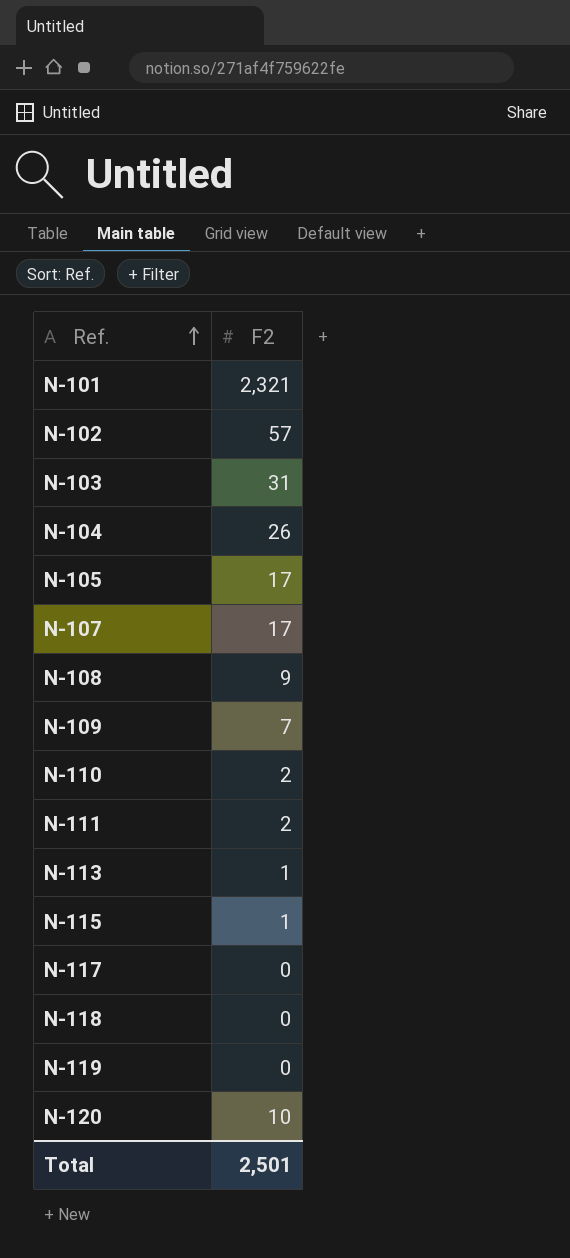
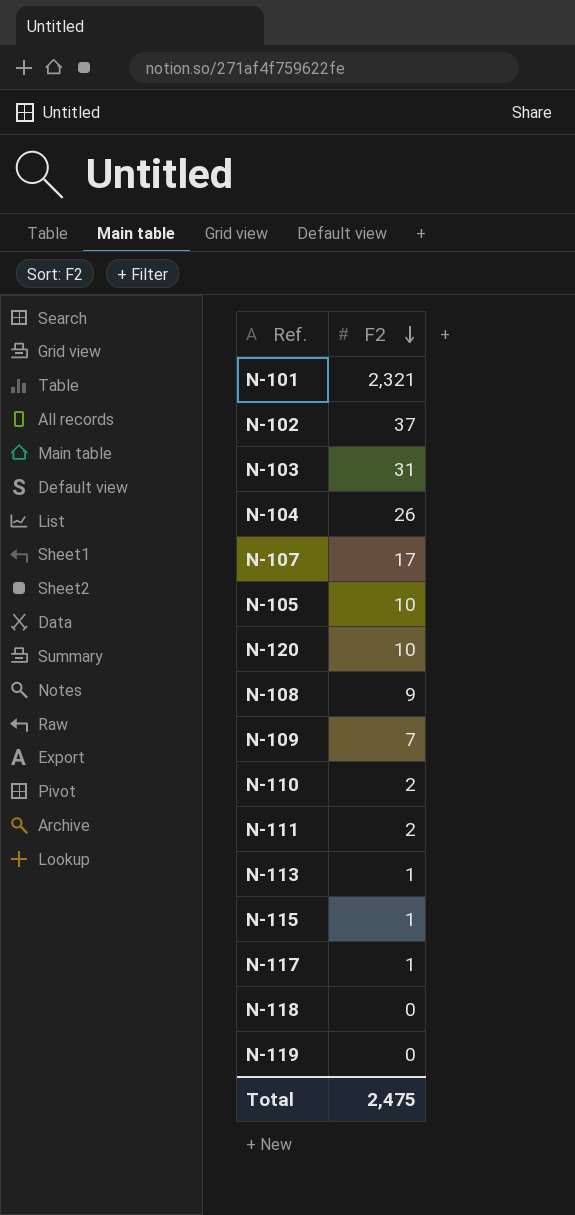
row order: Ref. ascending -> F2 descending
N-102 | F2: 57 -> 37
N-105 | F2: 17 -> 10
N-117 | F2: 0 -> 1
Total | F2: 2,501 -> 2,475

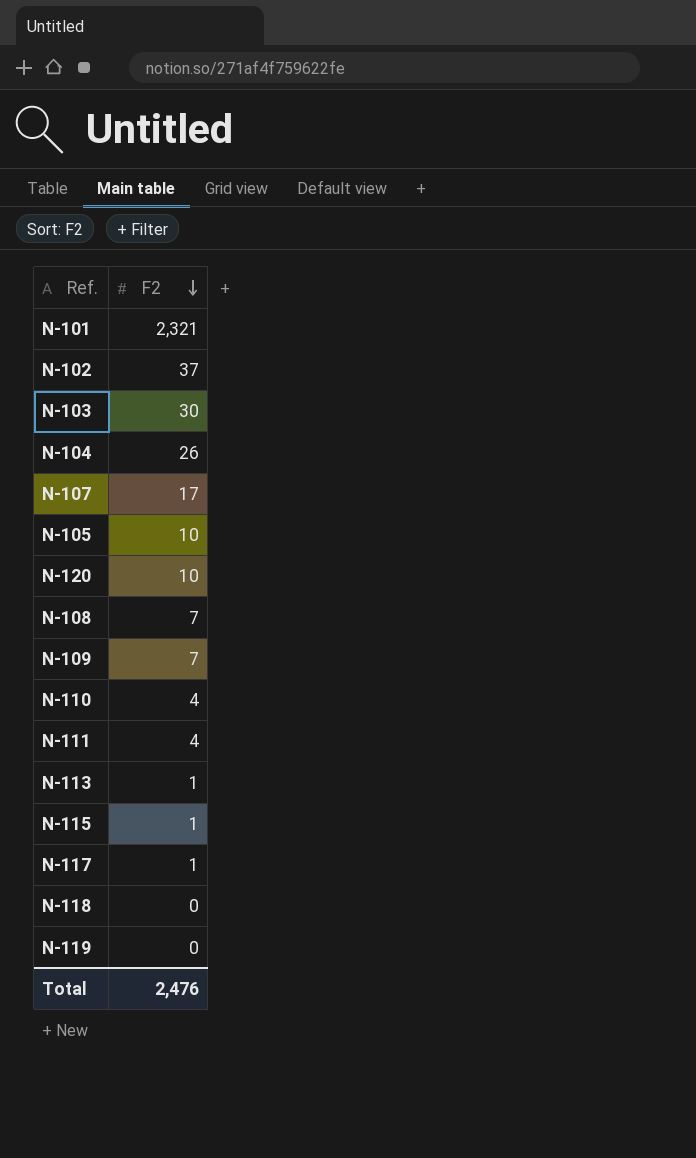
N-103 | F2: 31 -> 30
N-108 | F2: 9 -> 7
N-110 | F2: 2 -> 4
N-111 | F2: 2 -> 4
Total | F2: 2,475 -> 2,476

